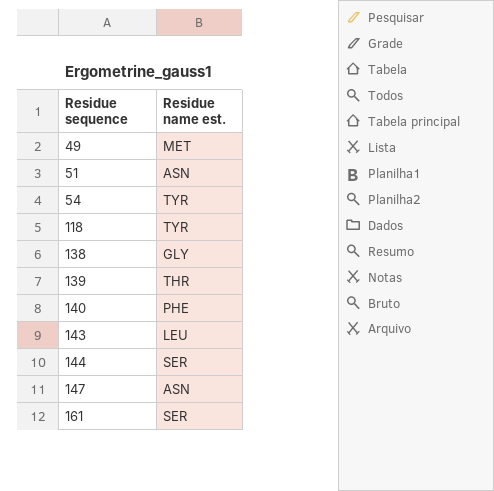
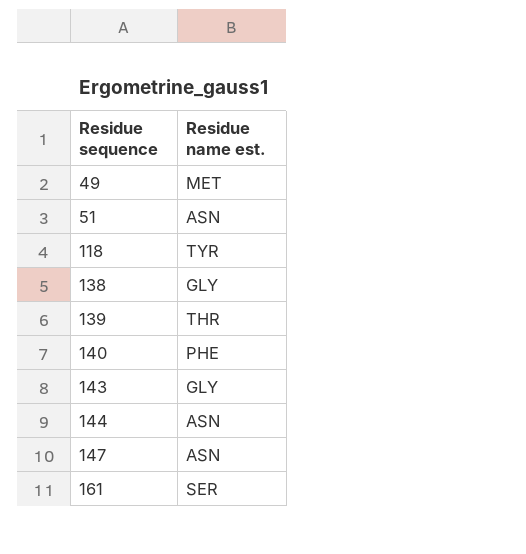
row 54: TYR -> none
143 | Residue name est.: LEU -> GLY
144 | Residue name est.: SER -> ASN

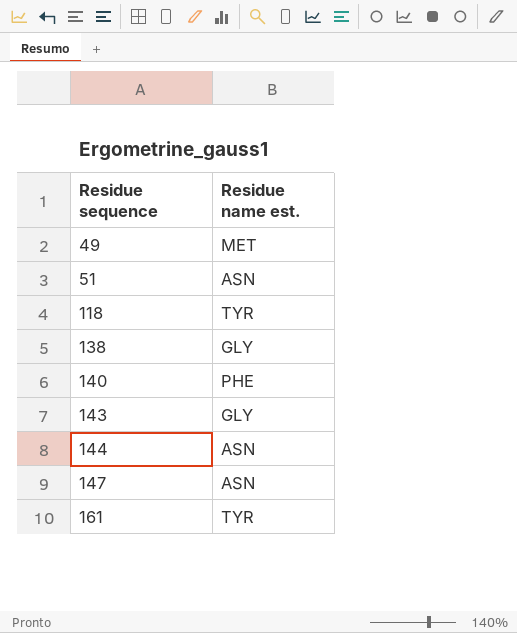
row 139: THR -> none
161 | Residue name est.: SER -> TYR

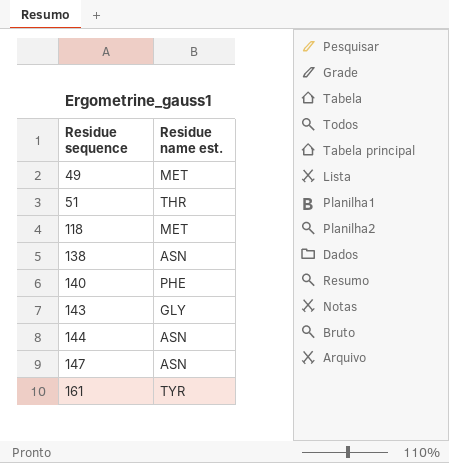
51 | Residue name est.: ASN -> THR
118 | Residue name est.: TYR -> MET
138 | Residue name est.: GLY -> ASN

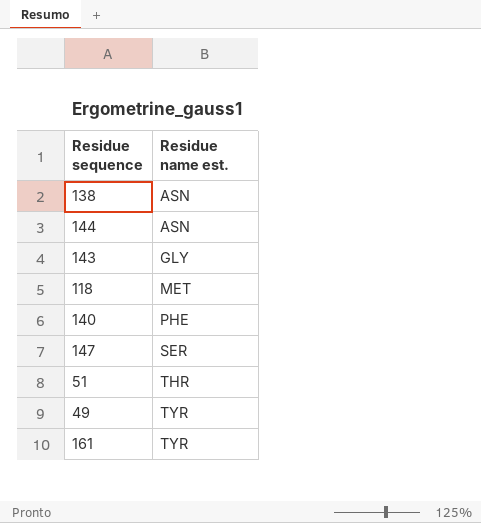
row order: Residue sequence ascending -> Residue name est. ascending
147 | Residue name est.: ASN -> SER
49 | Residue name est.: MET -> TYR

